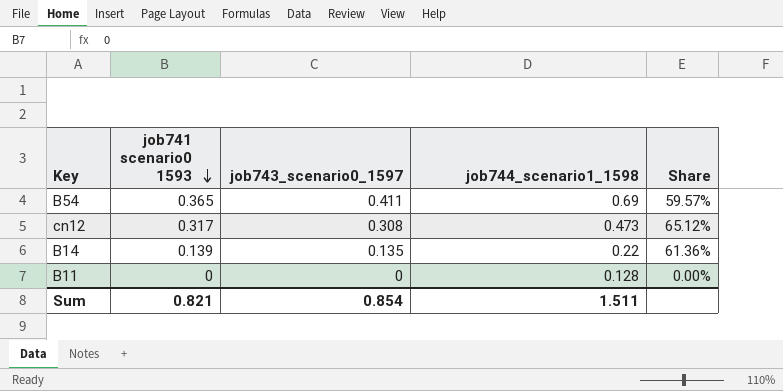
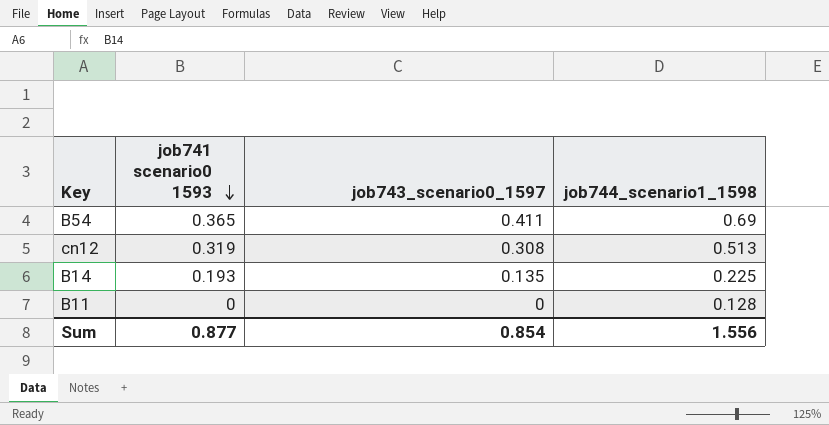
column Share | formula: [job743_scenario0_1597] / [job744_scenario1_1598] -> none
cn12 | job741 scenario0 1593: 0.317 -> 0.319
cn12 | job744_scenario1_1598: 0.473 -> 0.513
B14 | job741 scenario0 1593: 0.139 -> 0.193
B14 | job744_scenario1_1598: 0.22 -> 0.225
Sum | job741 scenario0 1593: 0.821 -> 0.877
Sum | job744_scenario1_1598: 1.511 -> 1.556

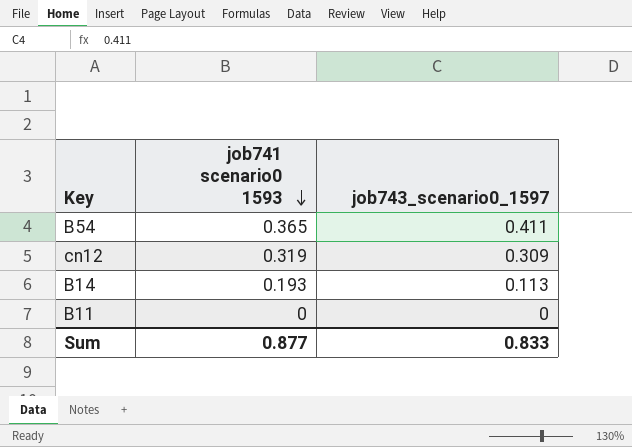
column job744_scenario1_1598 | position: 4 -> none
cn12 | job743_scenario0_1597: 0.308 -> 0.309
B14 | job743_scenario0_1597: 0.135 -> 0.113
Sum | job743_scenario0_1597: 0.854 -> 0.833

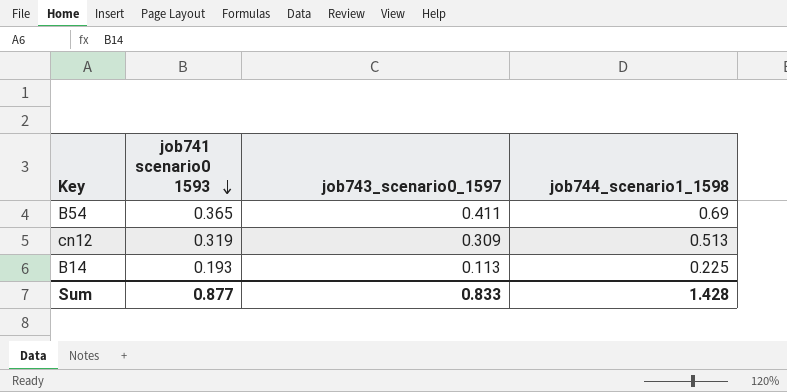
column job744_scenario1_1598 | position: none -> 4
row B11: 0 | 0 -> none

